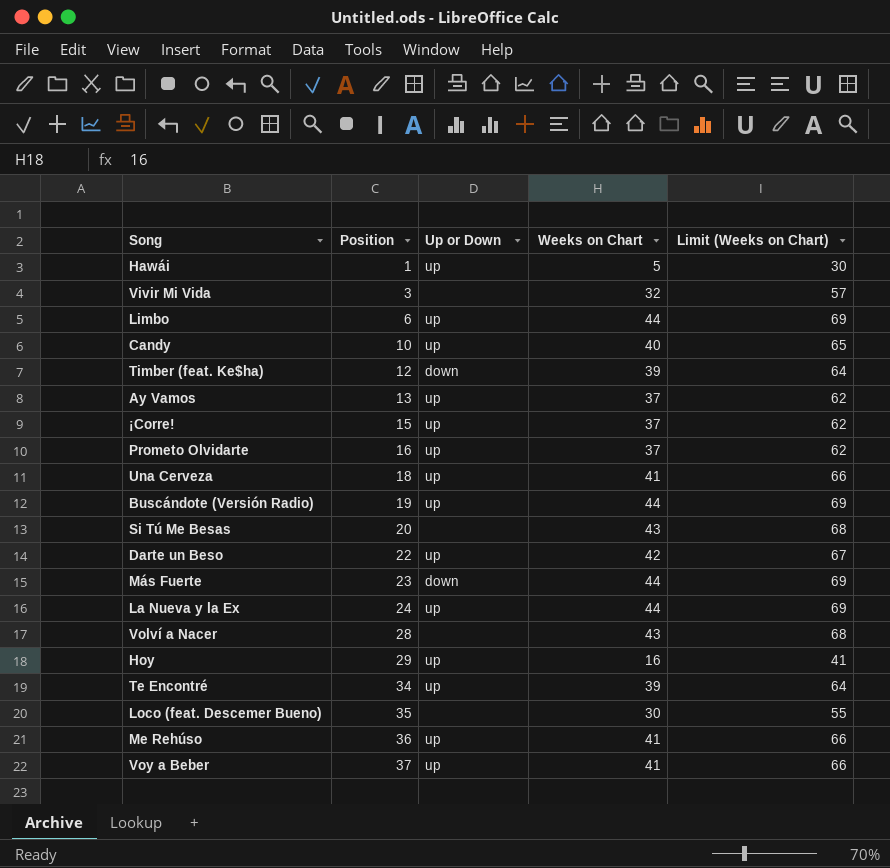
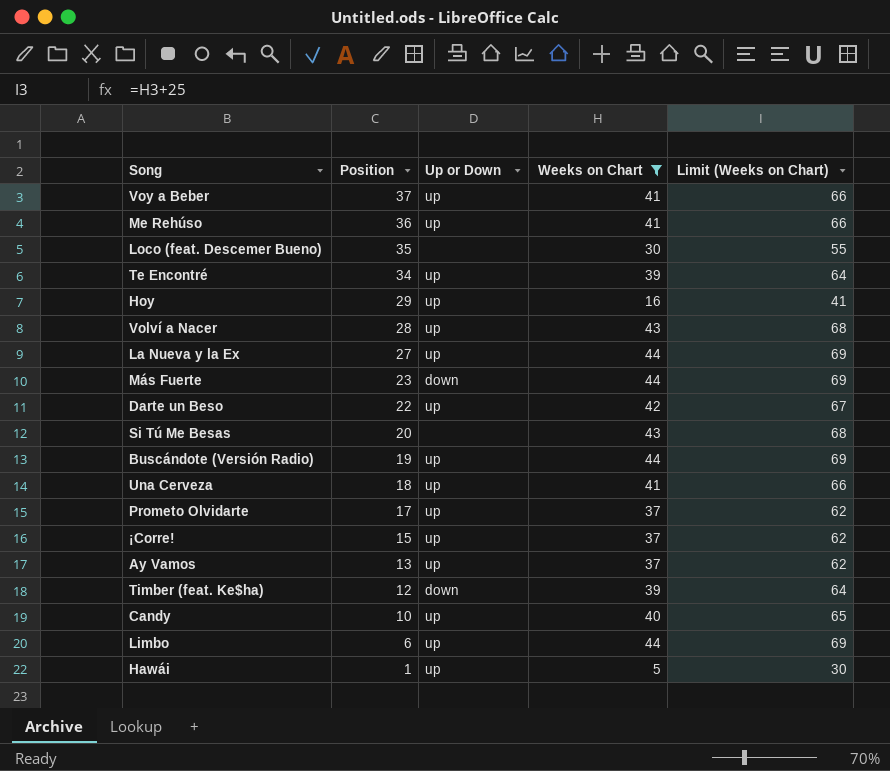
filter: none -> Weeks on Chart != 32
row order: Position ascending -> Position descending
Volví a Nacer | Up or Down: none -> up
La Nueva y la Ex | Position: 24 -> 27
Prometo Olvidarte | Position: 16 -> 17

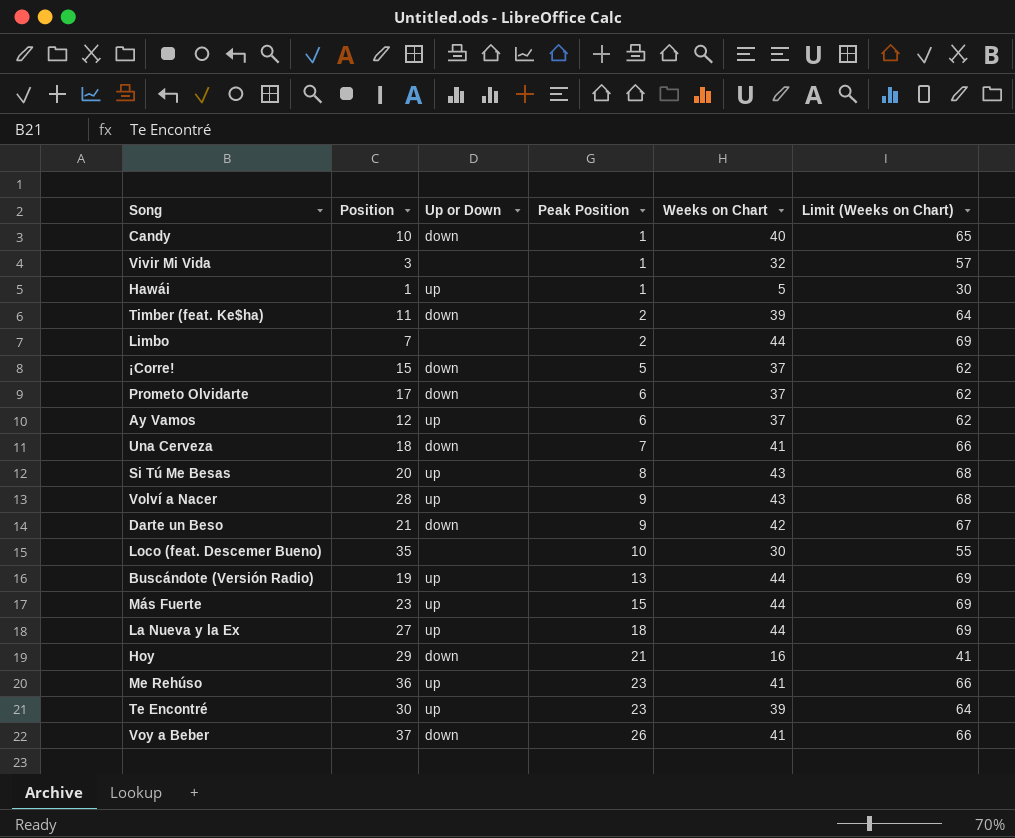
filter: Weeks on Chart != 32 -> none
row order: Position descending -> Peak Position ascending
column Peak Position | position: none -> 4
Candy | Up or Down: up -> down
Timber (feat. Ke$ha) | Position: 12 -> 11
Limbo | Position: 6 -> 7
Limbo | Up or Down: up -> none
¡Corre! | Up or Down: up -> down
Prometo Olvidarte | Up or Down: up -> down
Ay Vamos | Position: 13 -> 12
Una Cerveza | Up or Down: up -> down
Si Tú Me Besas | Up or Down: none -> up
Darte un Beso | Position: 22 -> 21
Darte un Beso | Up or Down: up -> down
Más Fuerte | Up or Down: down -> up
Hoy | Up or Down: up -> down
Te Encontré | Position: 34 -> 30
Voy a Beber | Up or Down: up -> down

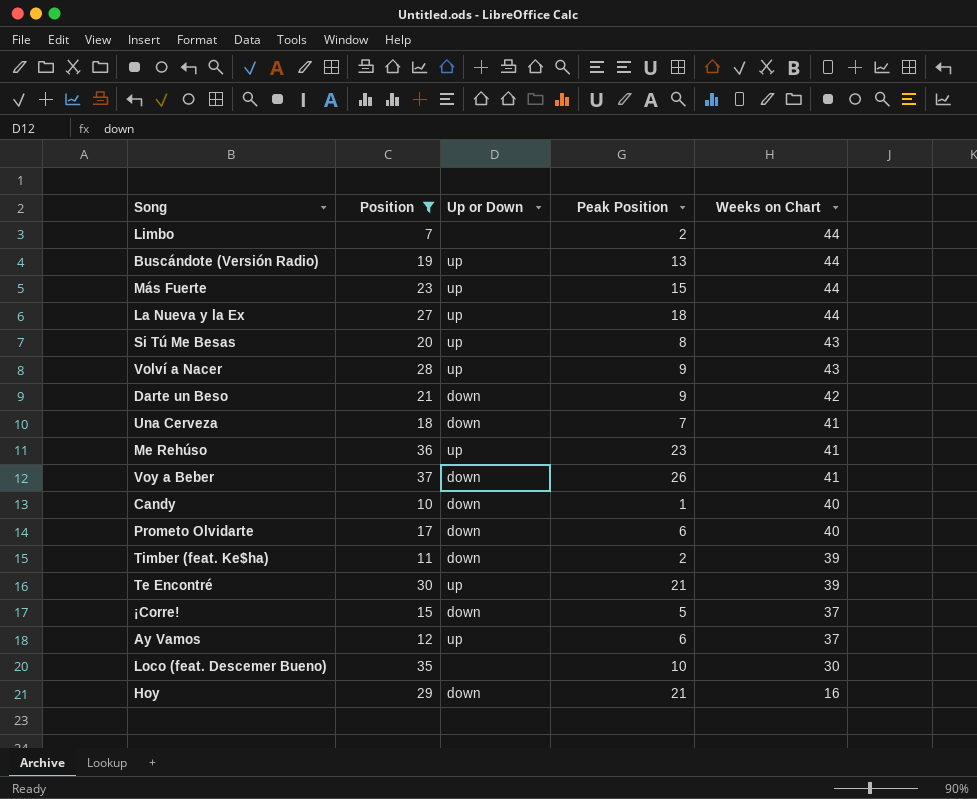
filter: none -> Position >= 7
row order: Peak Position ascending -> Weeks on Chart descending
column Limit (Weeks on Chart) | formula: [Weeks on Chart] + 25 -> none
Prometo Olvidarte | Weeks on Chart: 37 -> 40
Te Encontré | Peak Position: 23 -> 21

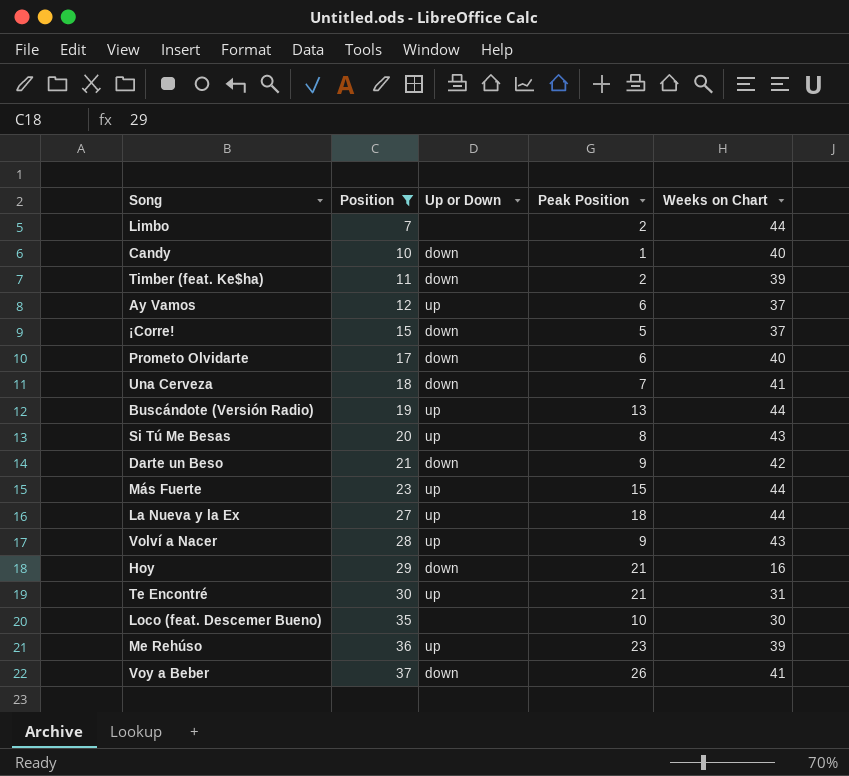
row order: Weeks on Chart descending -> Position ascending
Te Encontré | Weeks on Chart: 39 -> 31
Me Rehúso | Weeks on Chart: 41 -> 39

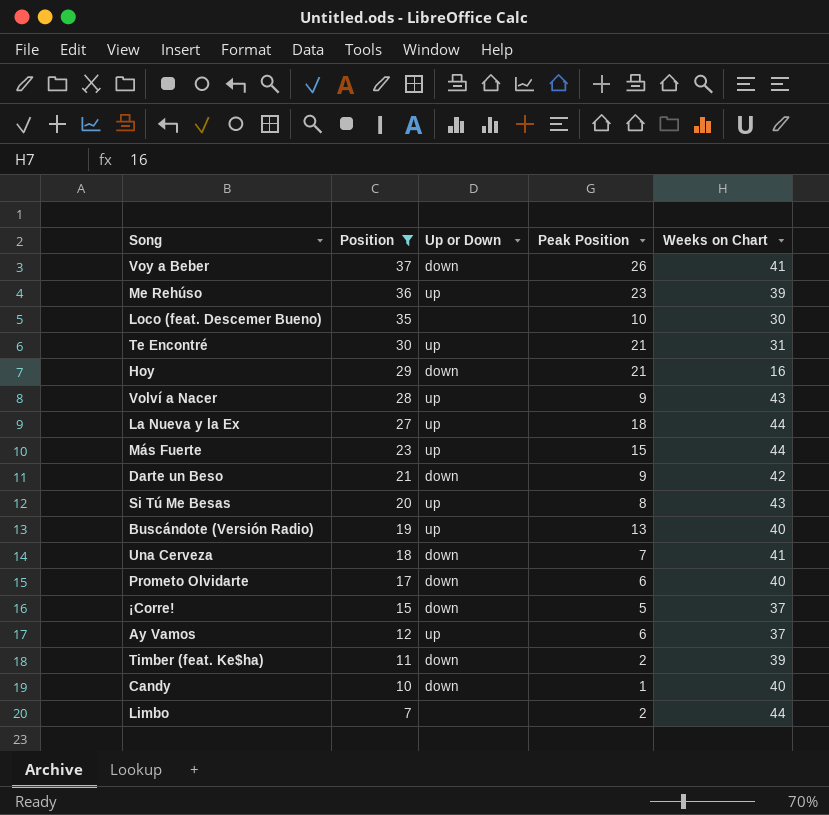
row order: Position ascending -> Position descending
Buscándote (Versión Radio) | Weeks on Chart: 44 -> 40

